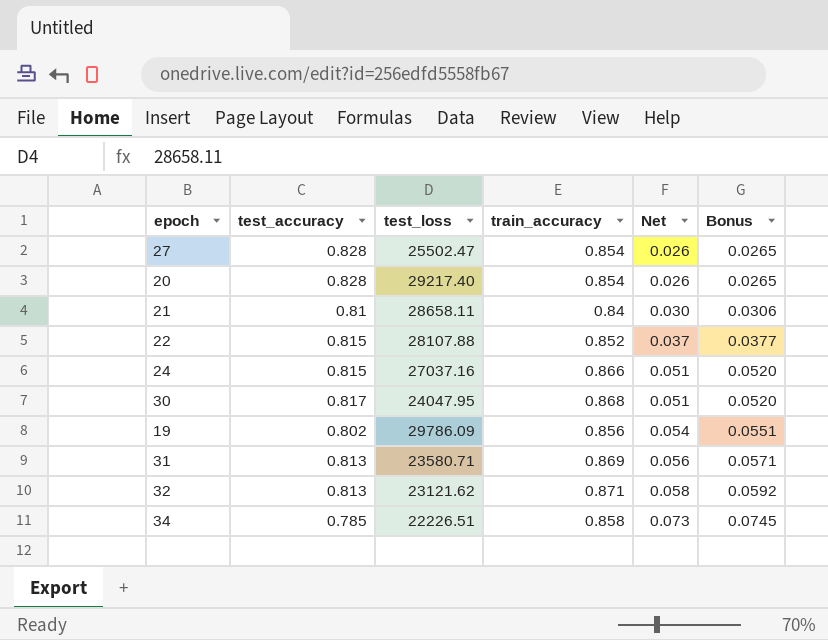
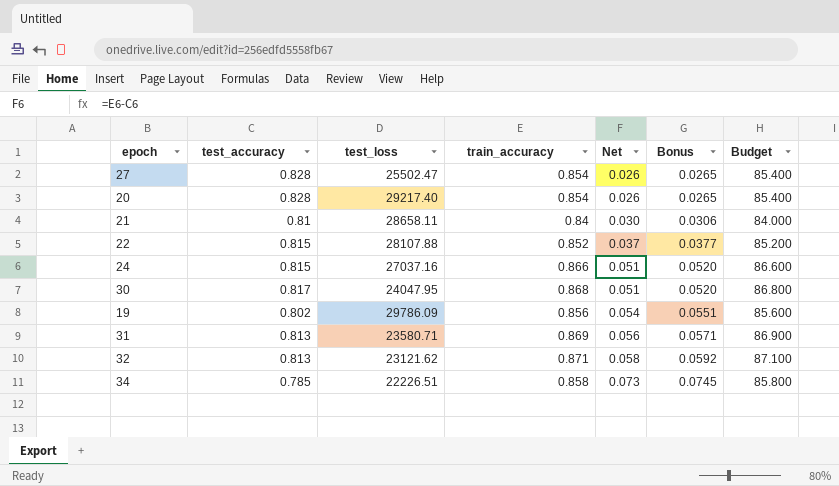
column Budget | formula: none -> [train_accuracy] * 100

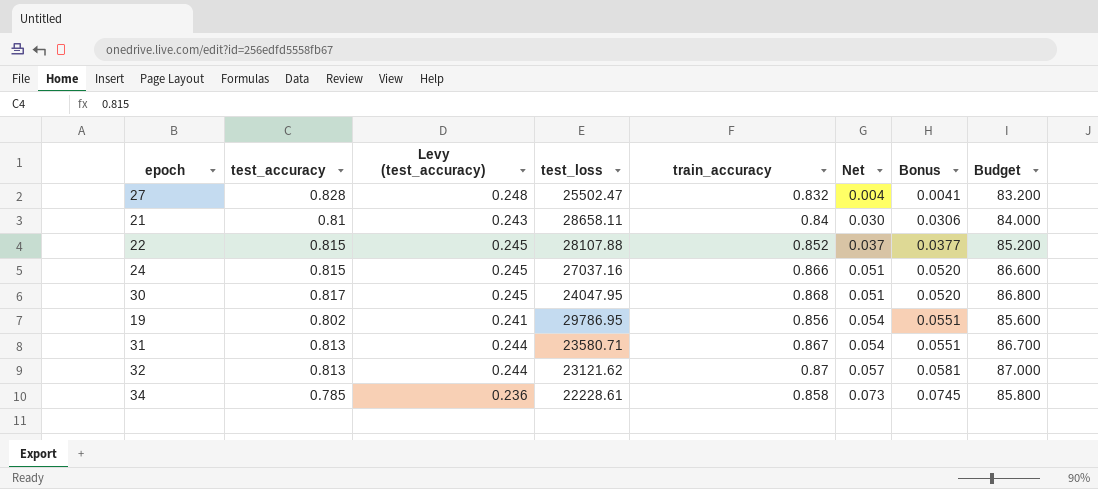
column Levy (test_accuracy) | formula: none -> [test_accuracy] * 0.3
row 20: 0.828 | 29217.40 | 0.854 | 0.026 | 0.0265 | 85.400 -> none
27 | train_accuracy: 0.854 -> 0.832
27 | Net: 0.026 -> 0.004
27 | Bonus: 0.0265 -> 0.0041
27 | Budget: 85.400 -> 83.200
19 | test_loss: 29786.09 -> 29786.95
31 | train_accuracy: 0.869 -> 0.867
31 | Net: 0.056 -> 0.054
31 | Bonus: 0.0571 -> 0.0551
31 | Budget: 86.900 -> 86.700
32 | train_accuracy: 0.871 -> 0.87
32 | Net: 0.058 -> 0.057
32 | Bonus: 0.0592 -> 0.0581
32 | Budget: 87.100 -> 87.000
34 | test_loss: 22226.51 -> 22228.61

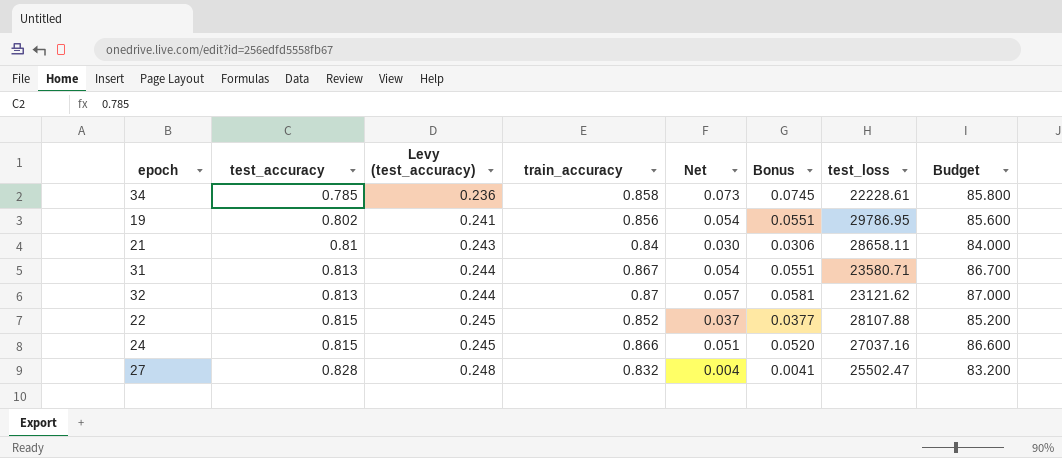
row order: Net ascending -> test_accuracy ascending
column test_loss | position: 4 -> 7
row 30: 0.817 | 0.245 | 24047.95 | 0.868 | 0.051 | 0.0520 | 86.800 -> none

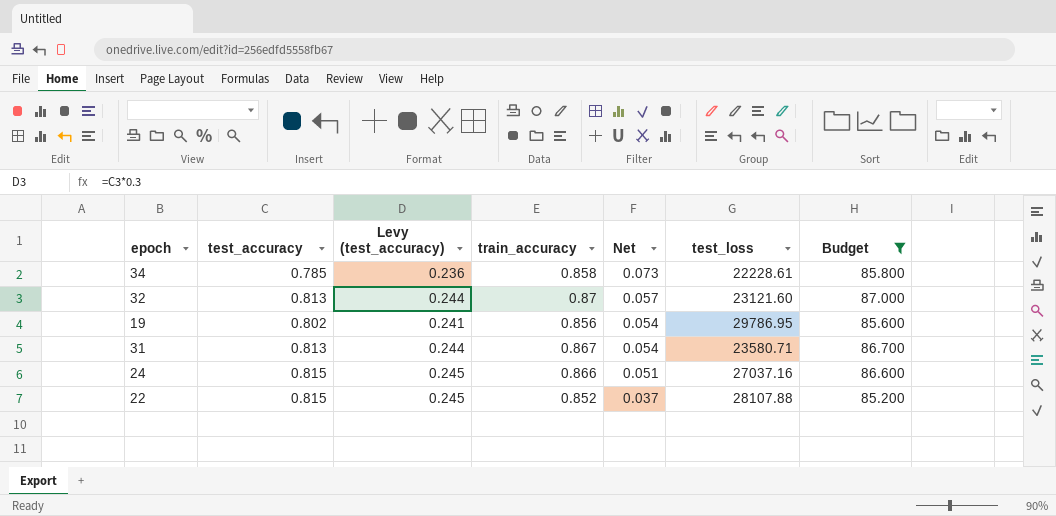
filter: none -> Budget >= 85.200
row order: test_accuracy ascending -> Net descending
column Bonus | formula: [Net] * 1.02 -> none
32 | test_loss: 23121.62 -> 23121.60

